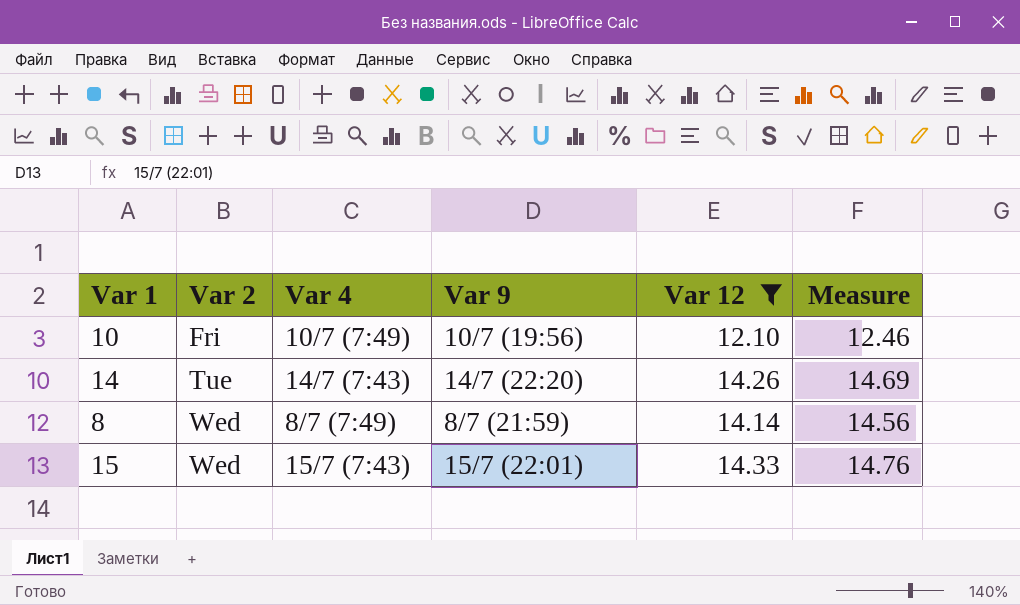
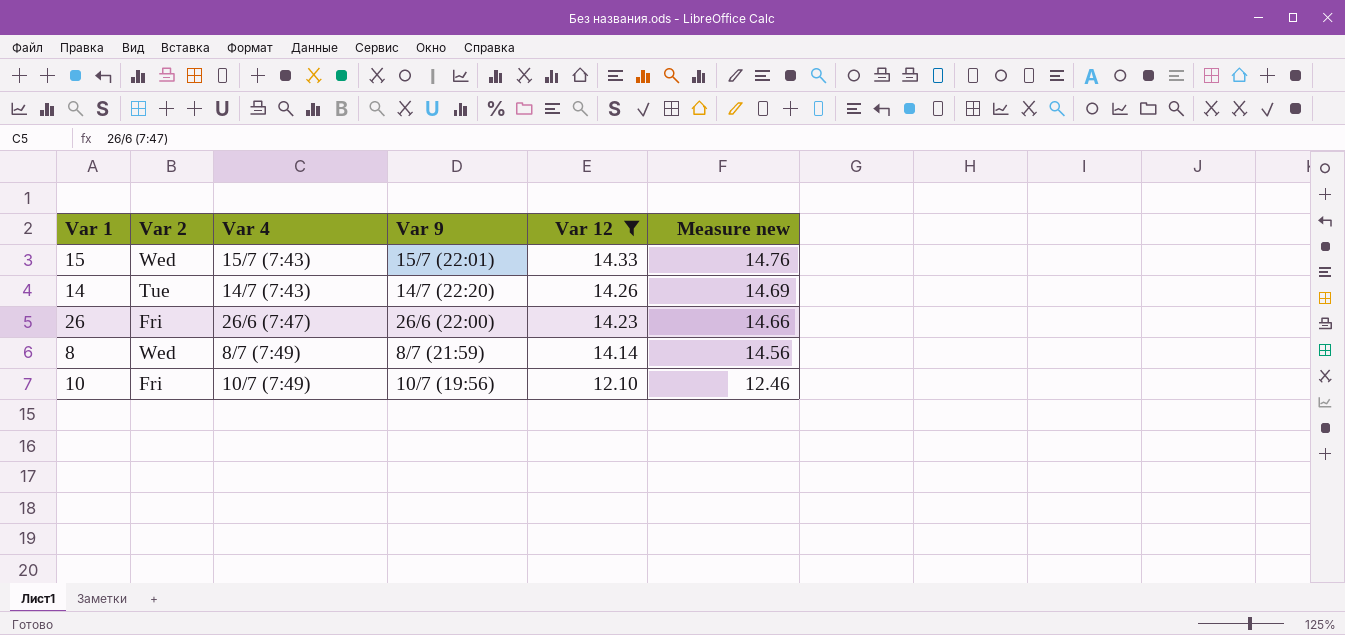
row order: Var 2 ascending -> Var 12 descending
column name: Measure -> Measure new
row 26: none -> Fri | 26/6 (7:47) | 26/6 (22:00) | 14.23 | 14.66

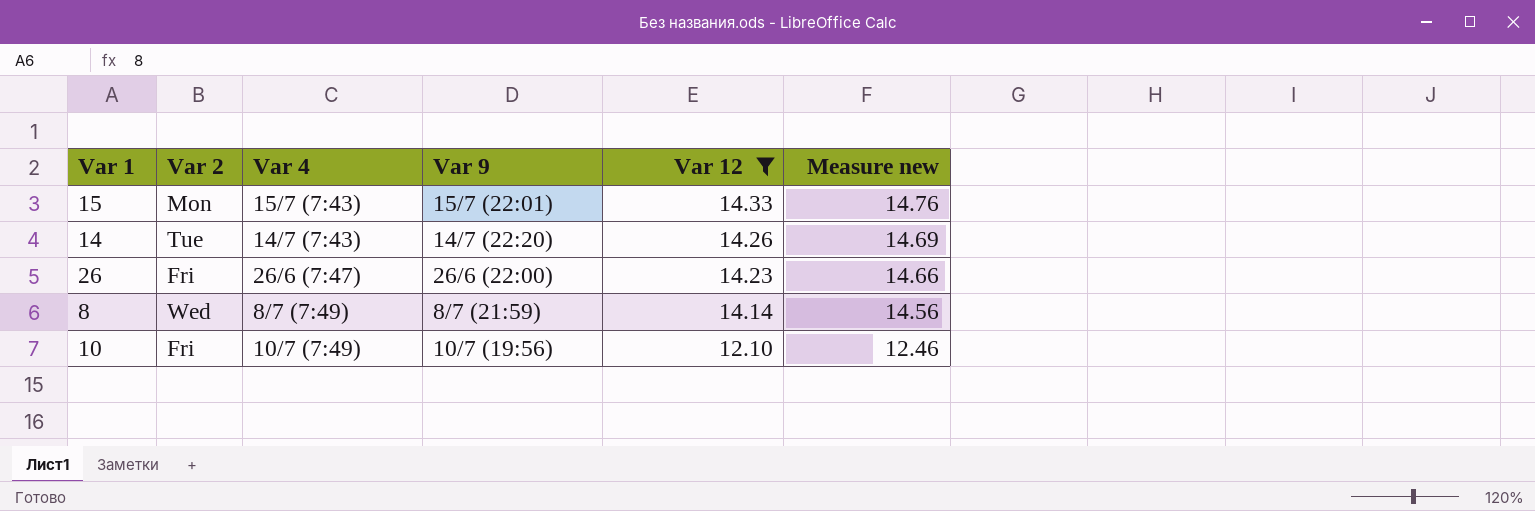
15 | Var 2: Wed -> Mon

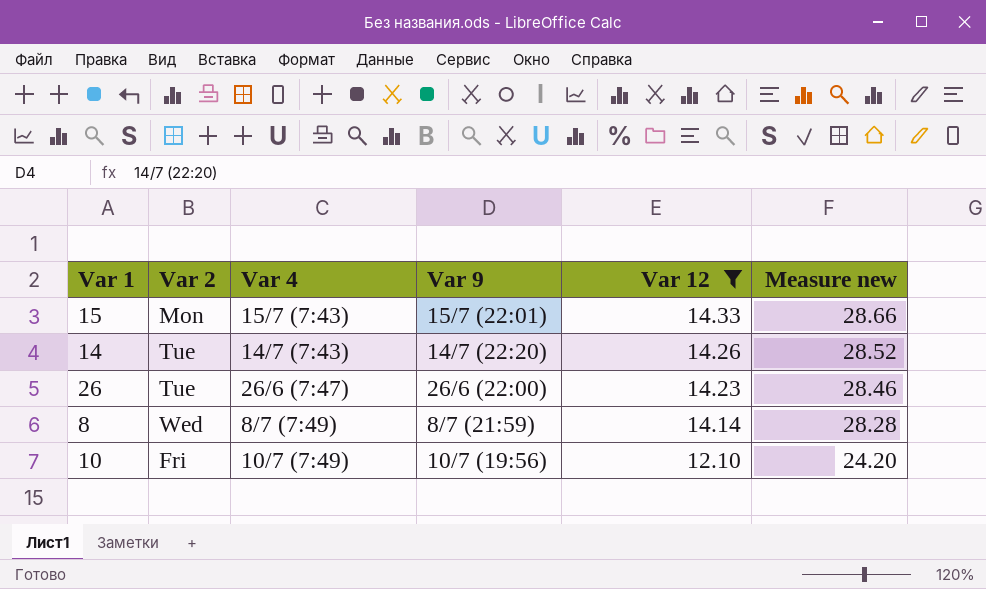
column Measure new | formula: [Var 12] * 1.03 -> [Var 12] * 2
26 | Var 2: Fri -> Tue

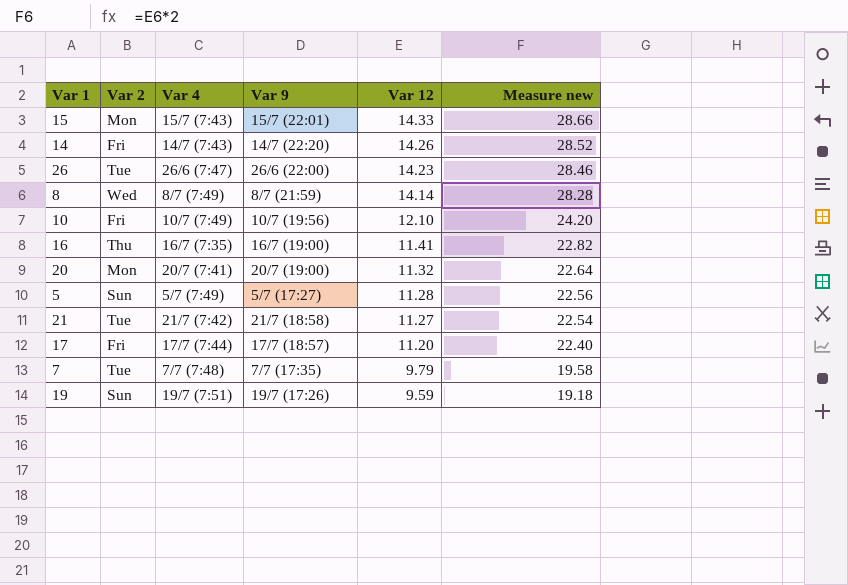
filter: Var 12 >= 12.10 -> none
14 | Var 2: Tue -> Fri

